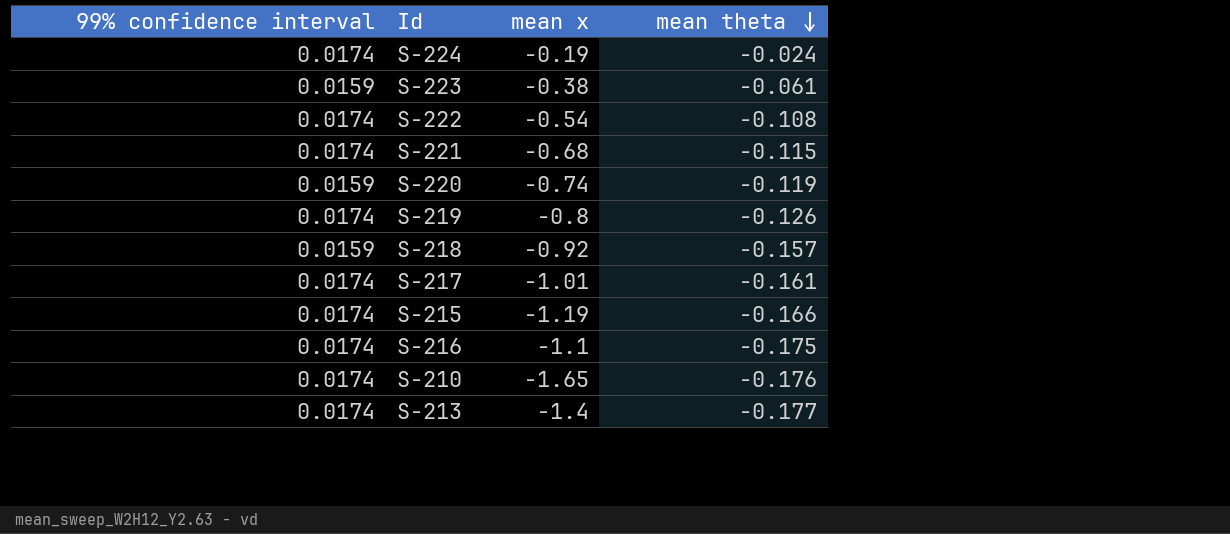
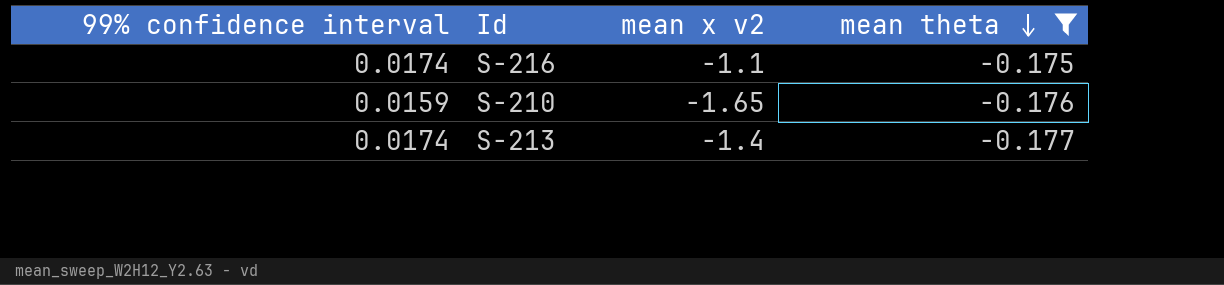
filter: none -> mean theta <= -0.175
column name: mean x -> mean x v2
S-210 | 99% confidence interval: 0.0174 -> 0.0159

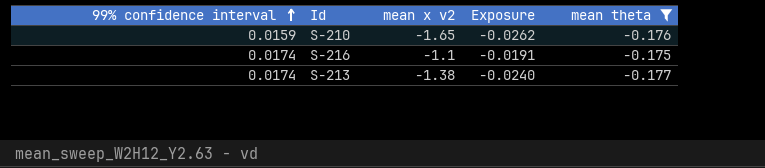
row order: mean theta descending -> 99% confidence interval ascending
column Exposure | formula: none -> [99% confidence interval] * [mean x v2]
S-213 | mean x v2: -1.4 -> -1.38

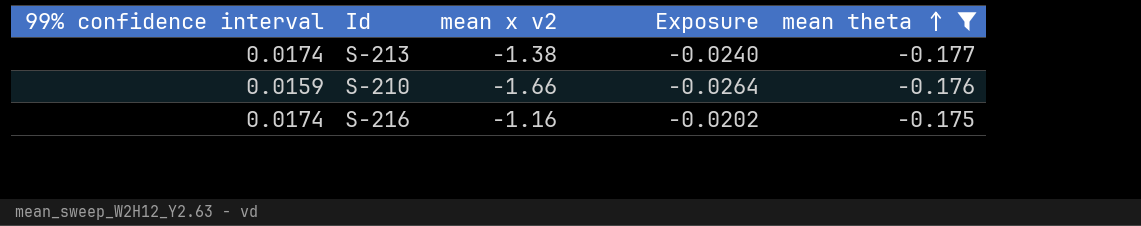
row order: 99% confidence interval ascending -> mean theta ascending
S-210 | mean x v2: -1.65 -> -1.66
S-210 | Exposure: -0.0262 -> -0.0264
S-216 | mean x v2: -1.1 -> -1.16
S-216 | Exposure: -0.0191 -> -0.0202

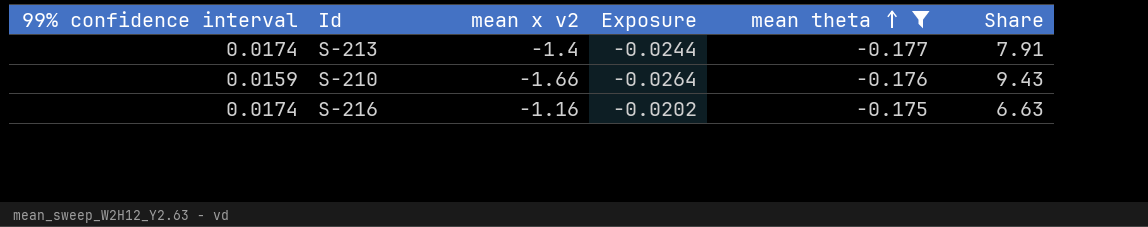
column Share | formula: none -> [mean x v2] / [mean theta]
S-213 | mean x v2: -1.38 -> -1.4
S-213 | Exposure: -0.0240 -> -0.0244

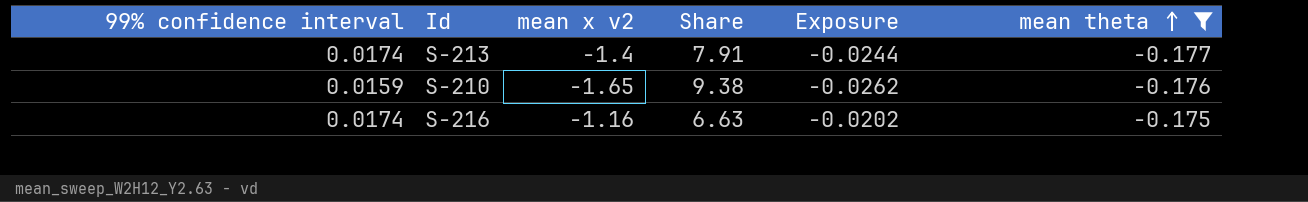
column Share | position: 6 -> 4
S-210 | mean x v2: -1.66 -> -1.65
S-210 | Share: 9.43 -> 9.38
S-210 | Exposure: -0.0264 -> -0.0262

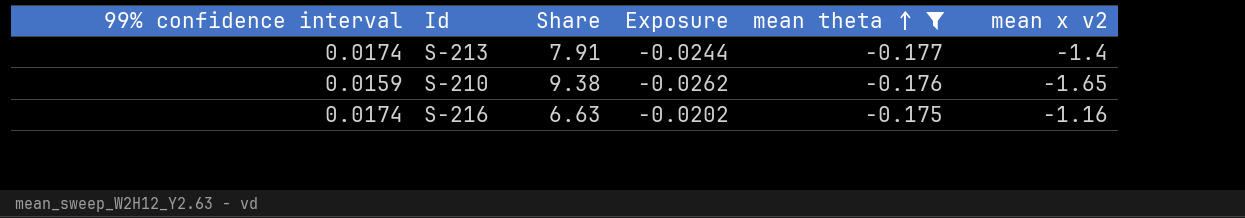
column mean x v2 | position: 3 -> 6

